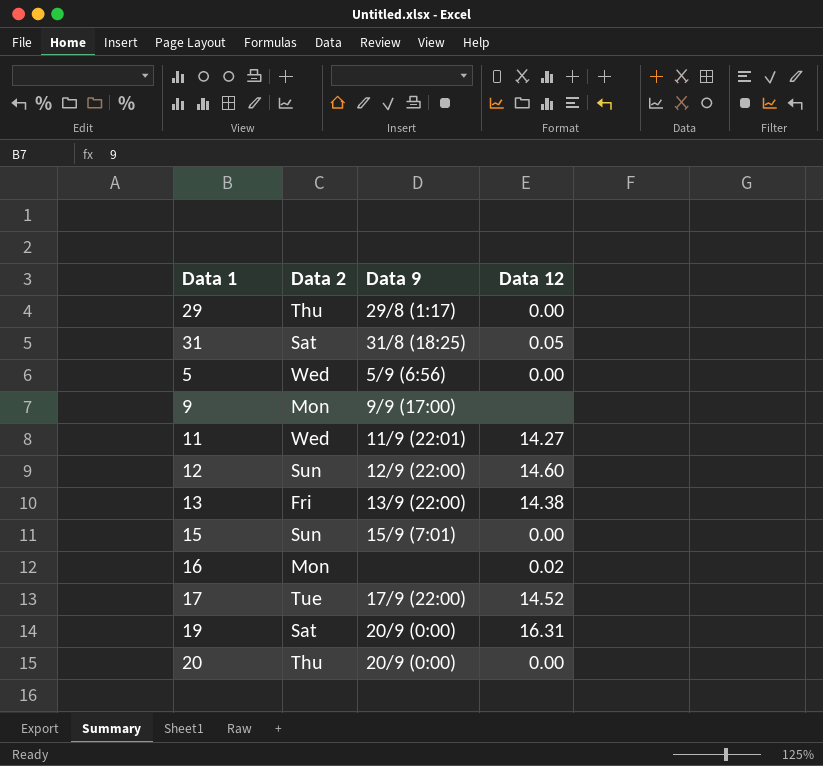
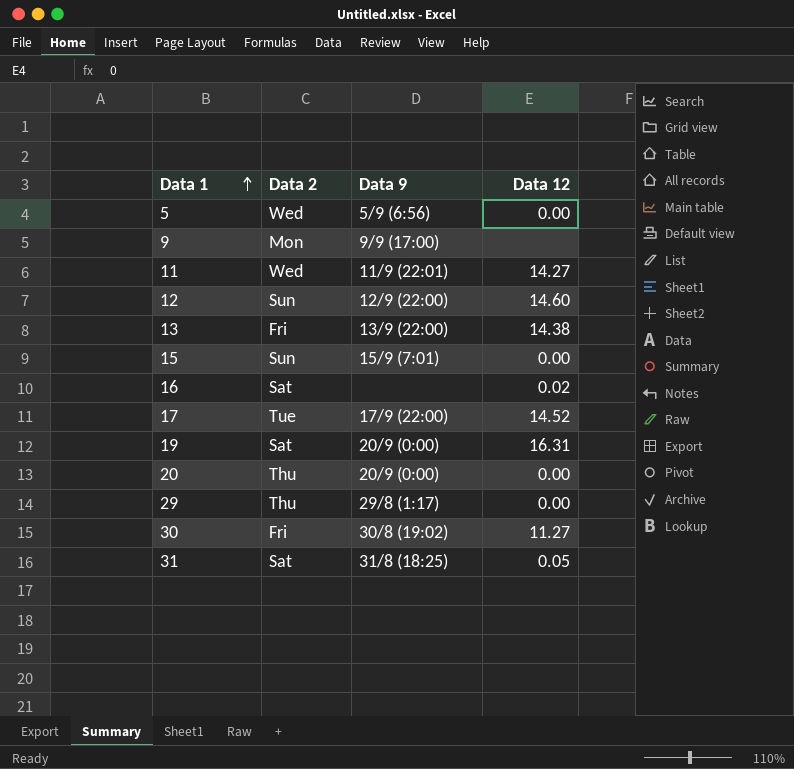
row order: none -> Data 1 ascending
16 | Data 2: Mon -> Sat
row 30: none -> Fri | 30/8 (19:02) | 11.27

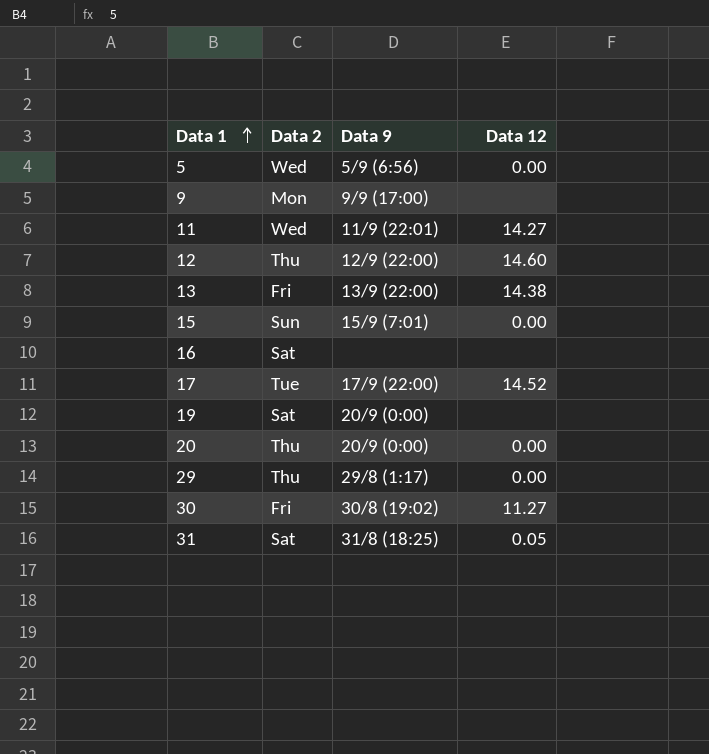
12 | Data 2: Sun -> Thu
16 | Data 12: 0.02 -> none
19 | Data 12: 16.31 -> none

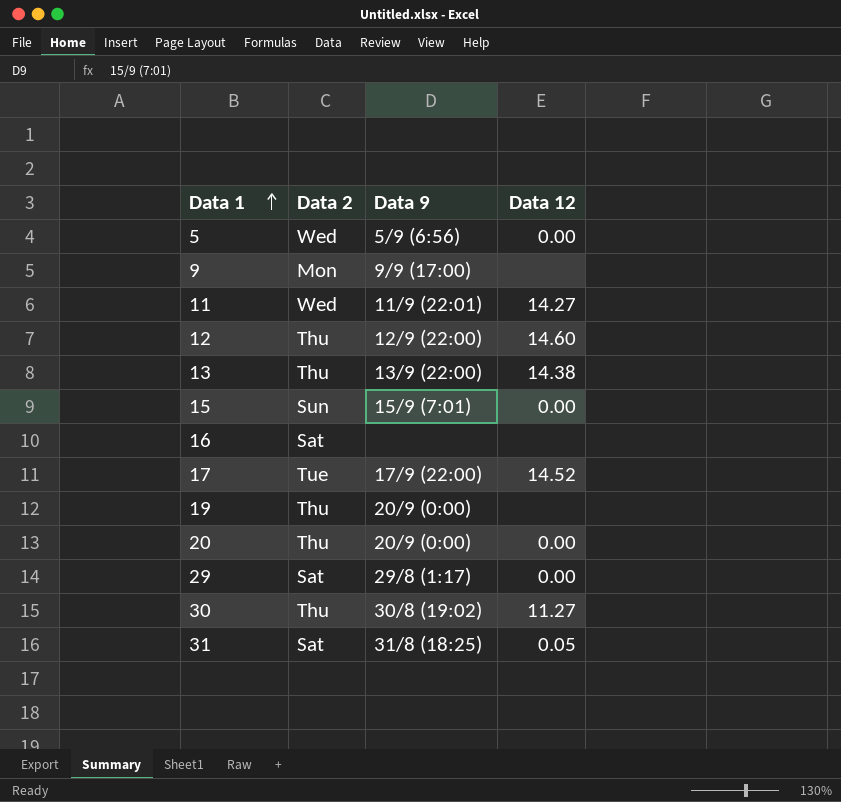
13 | Data 2: Fri -> Thu
19 | Data 2: Sat -> Thu
29 | Data 2: Thu -> Sat
30 | Data 2: Fri -> Thu

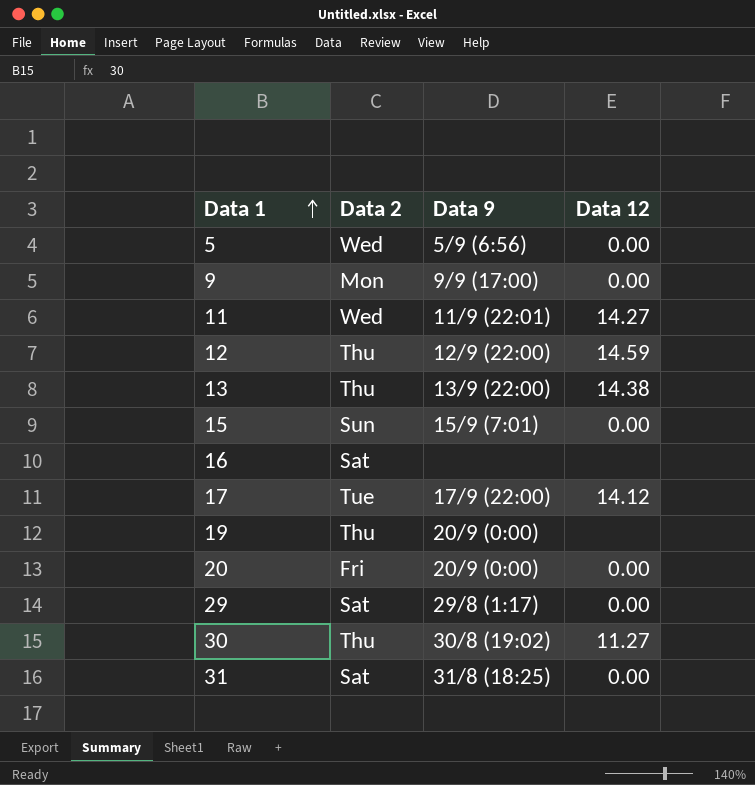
9 | Data 12: none -> 0.00
12 | Data 12: 14.60 -> 14.59
17 | Data 12: 14.52 -> 14.12
20 | Data 2: Thu -> Fri
31 | Data 12: 0.05 -> 0.00

